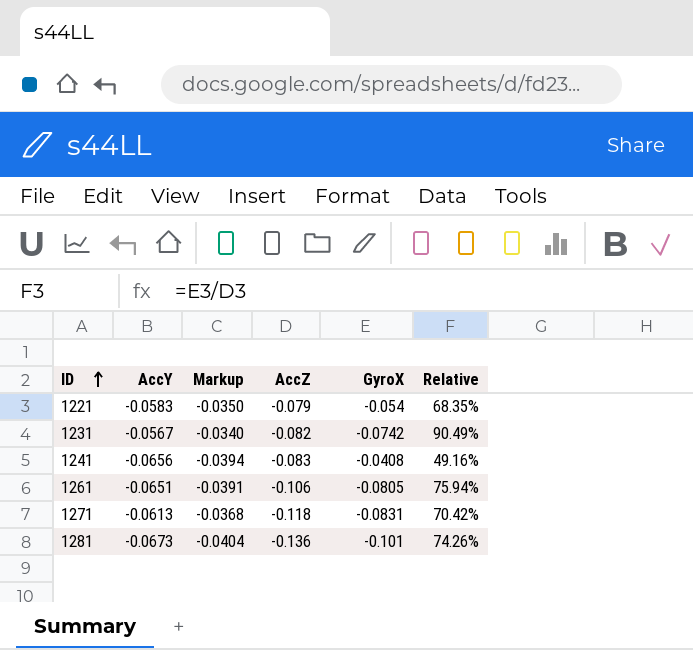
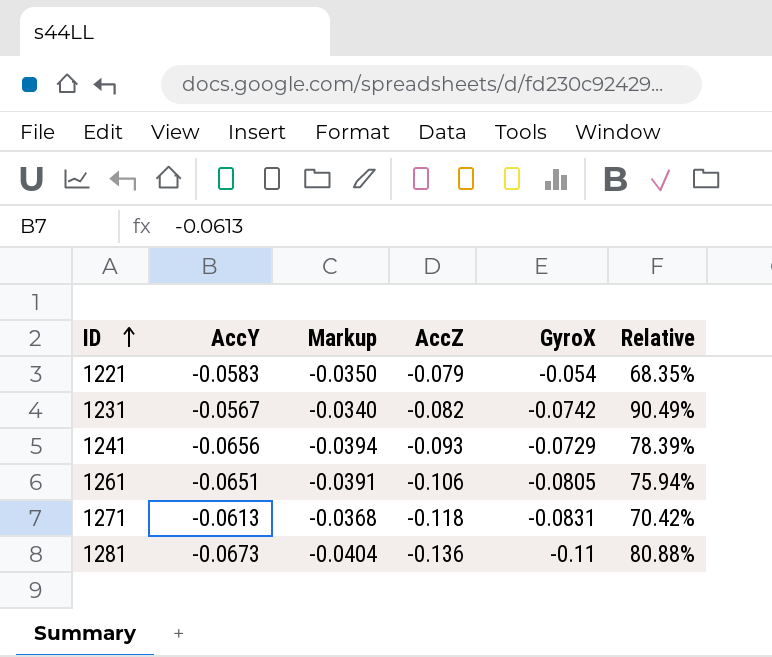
1241 | AccZ: -0.083 -> -0.093
1241 | GyroX: -0.0408 -> -0.0729
1241 | Relative: 49.16% -> 78.39%
1281 | GyroX: -0.101 -> -0.11
1281 | Relative: 74.26% -> 80.88%

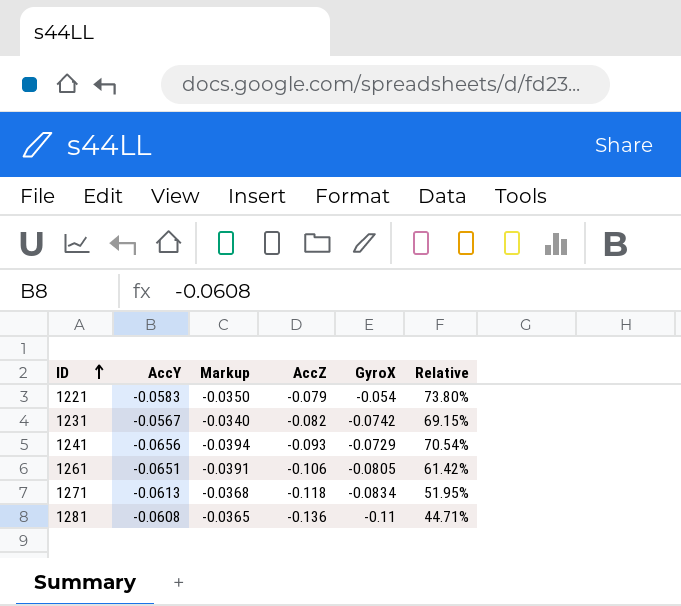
column Relative | formula: [GyroX] / [AccZ] -> [AccY] / [AccZ]
1271 | GyroX: -0.0831 -> -0.0834
1281 | AccY: -0.0673 -> -0.0608
1281 | Markup: -0.0404 -> -0.0365

